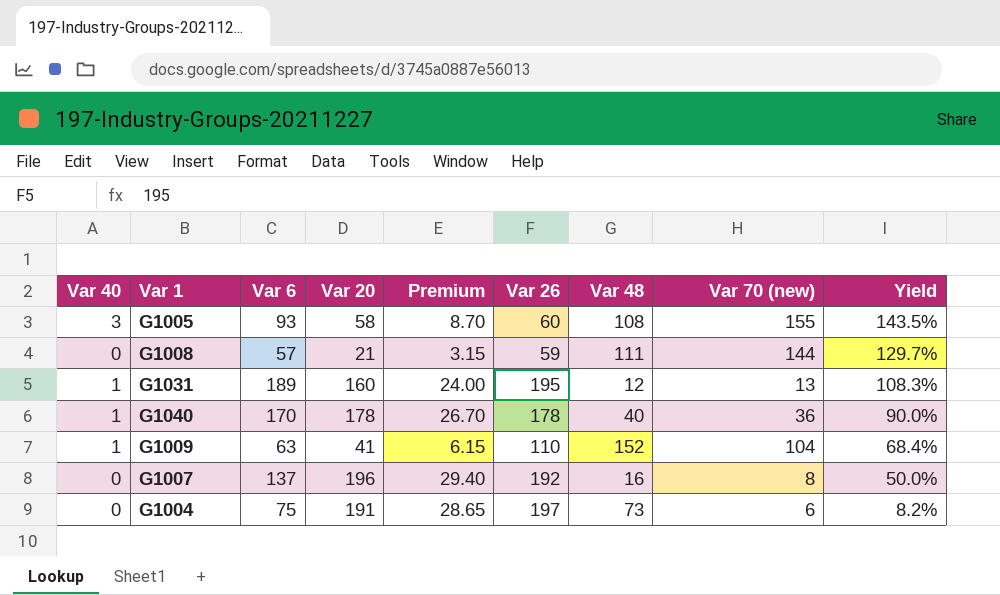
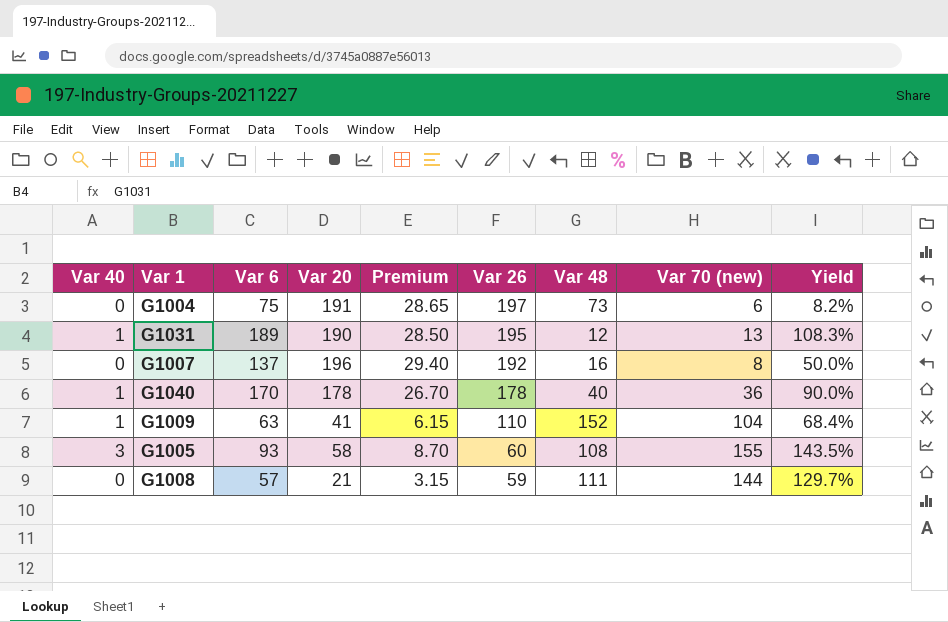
row order: Yield descending -> Var 26 descending
G1031 | Var 20: 160 -> 190
G1031 | Premium: 24.00 -> 28.50

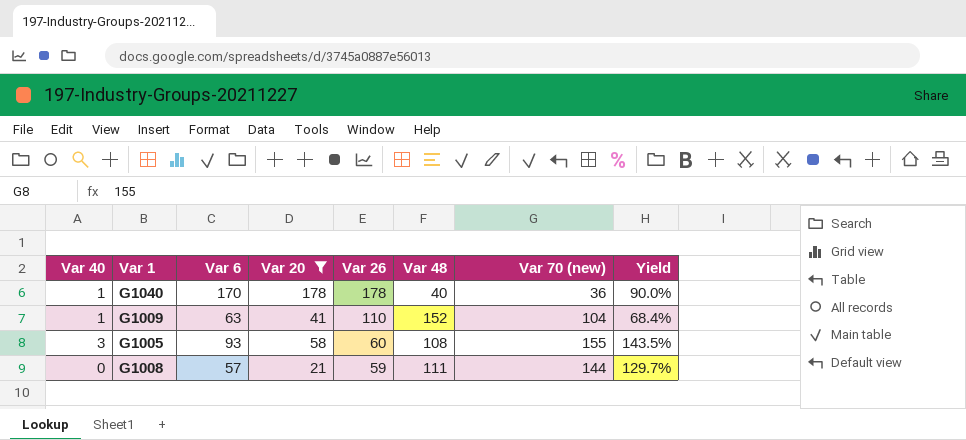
filter: none -> Var 20 <= 178
column Premium | formula: [Var 20] * 0.15 -> none

